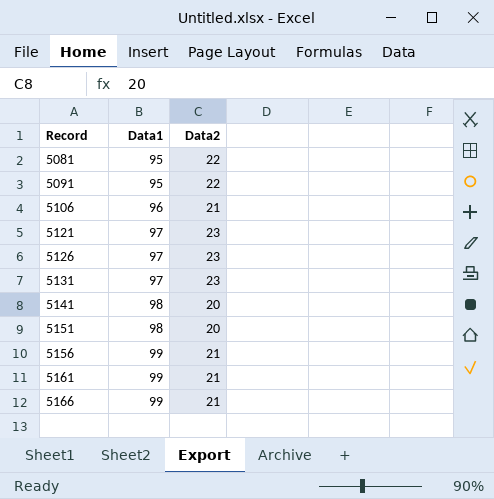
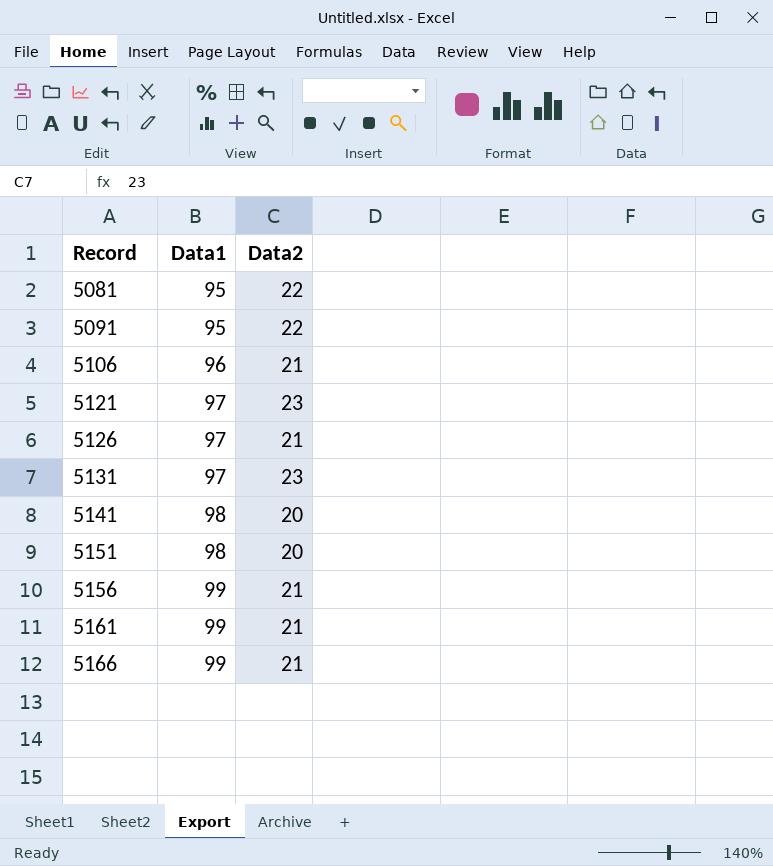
5126 | Data2: 23 -> 21

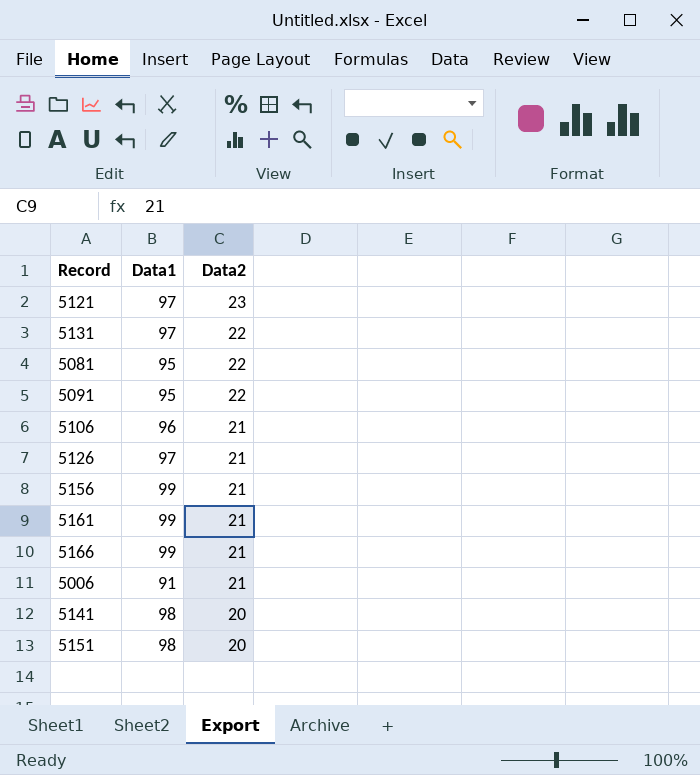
row order: Record ascending -> Data2 descending
5131 | Data2: 23 -> 22
row 5006: none -> 91 | 21

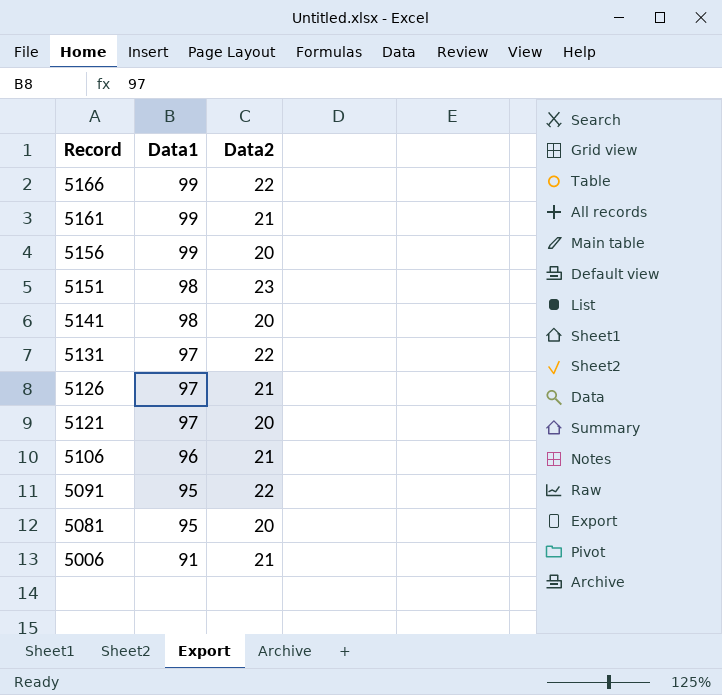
row order: Data2 descending -> Record descending
5166 | Data2: 21 -> 22
5156 | Data2: 21 -> 20
5151 | Data2: 20 -> 23
5121 | Data2: 23 -> 20
5081 | Data2: 22 -> 20

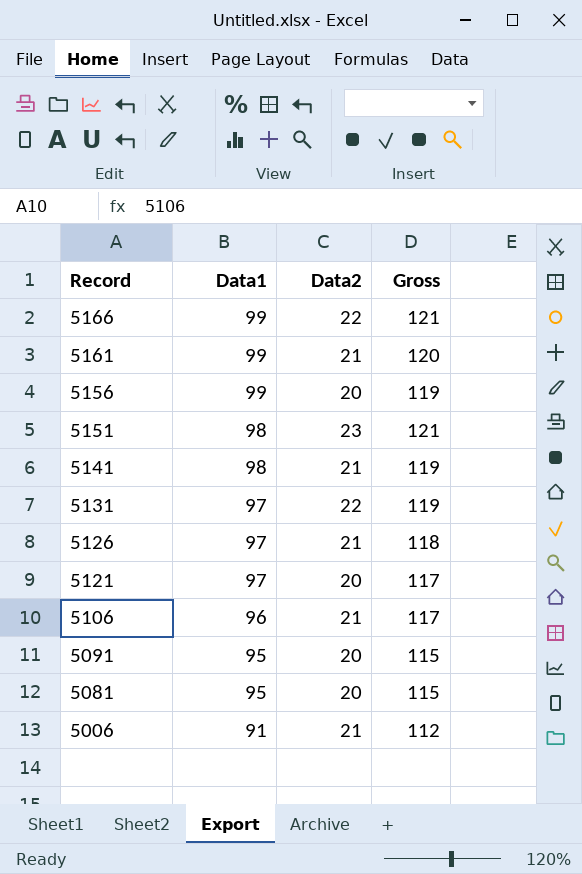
column Gross | formula: none -> [Data1] + [Data2]
5141 | Data2: 20 -> 21
5091 | Data2: 22 -> 20

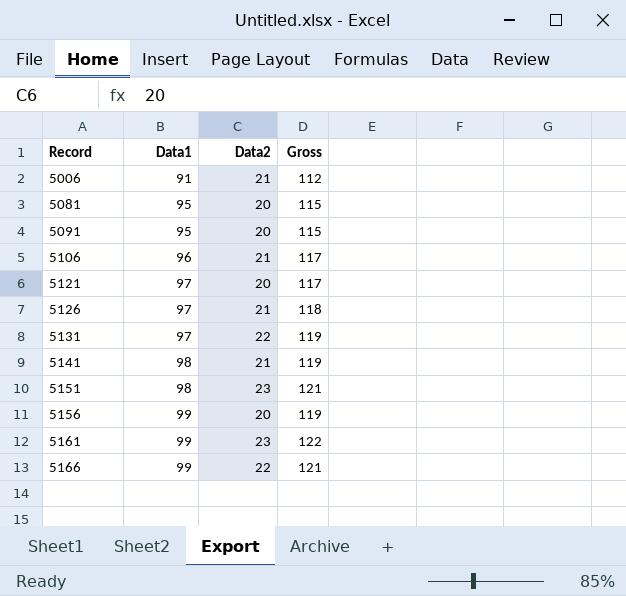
row order: Record descending -> Record ascending
5161 | Data2: 21 -> 23
5161 | Gross: 120 -> 122

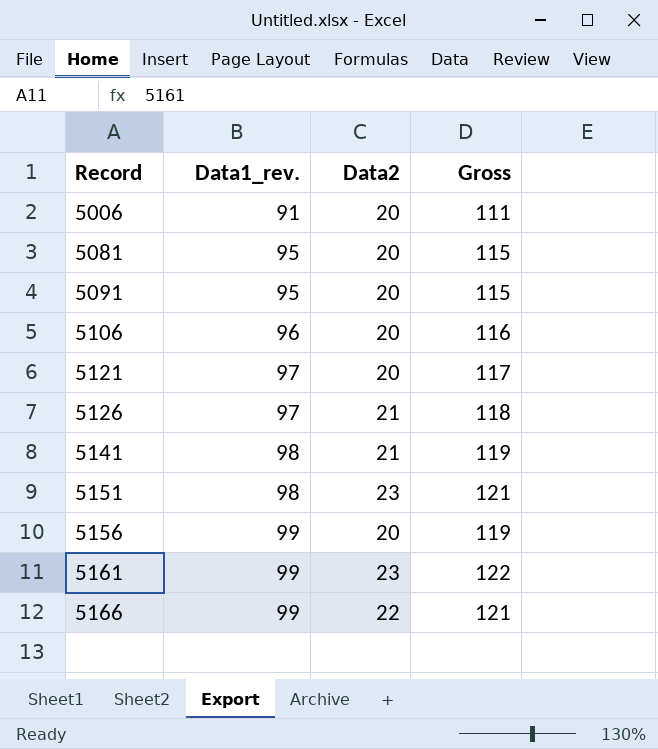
column name: Data1 -> Data1_rev.
row 5131: 97 | 22 | 119 -> none
5006 | Data2: 21 -> 20
5006 | Gross: 112 -> 111
5106 | Data2: 21 -> 20
5106 | Gross: 117 -> 116

